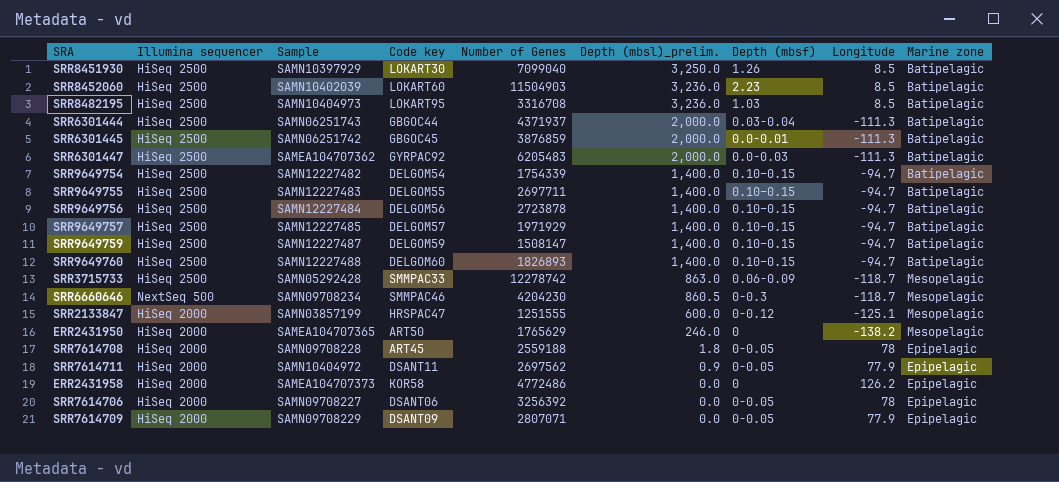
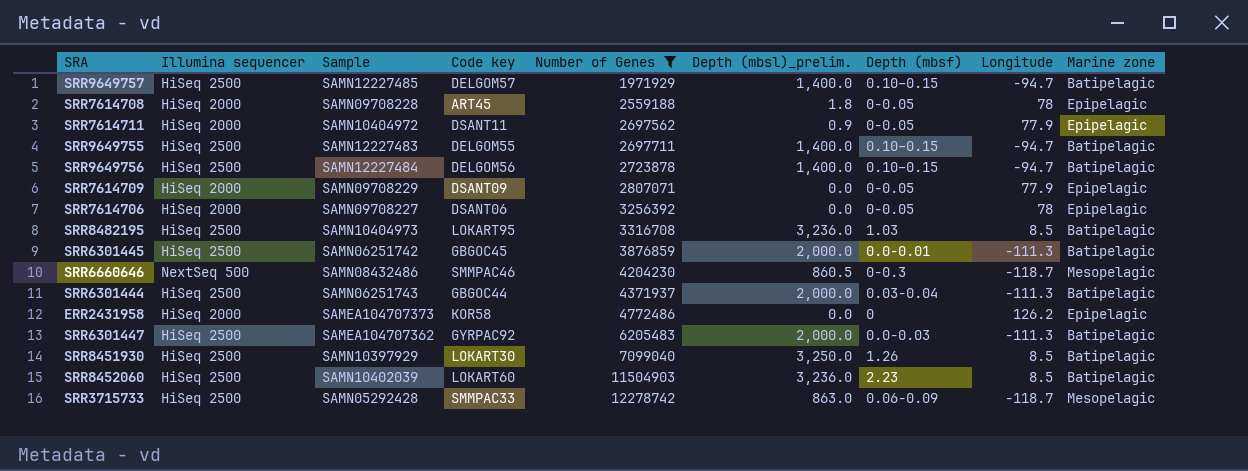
filter: none -> Number of Genes >= 1971929
row order: Depth (mbsl)_prelim. descending -> Number of Genes ascending
SRR6660646 | Sample: SAMN09708234 -> SAMN08432486

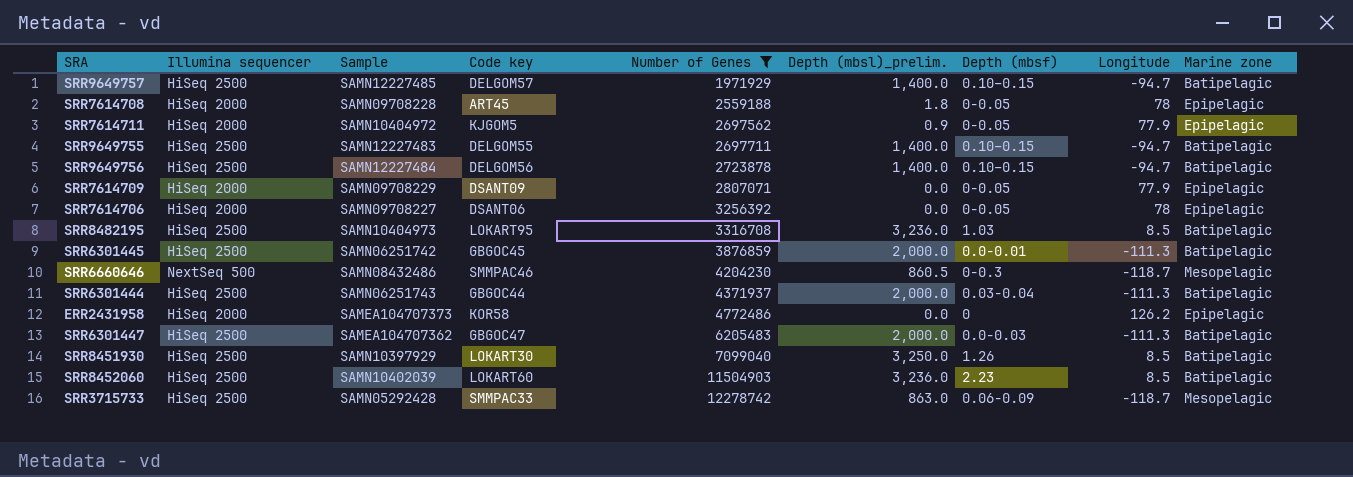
SRR7614711 | Code key: DSANT11 -> KJGOM5
SRR6301447 | Code key: GYRPAC92 -> GBGOC47

